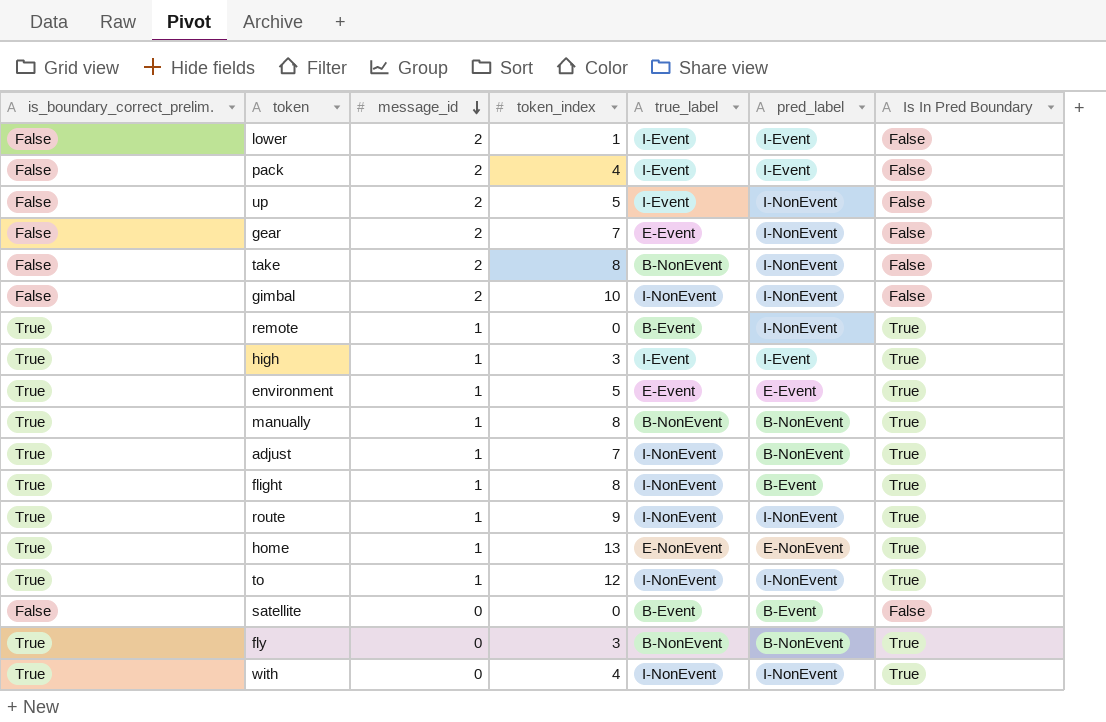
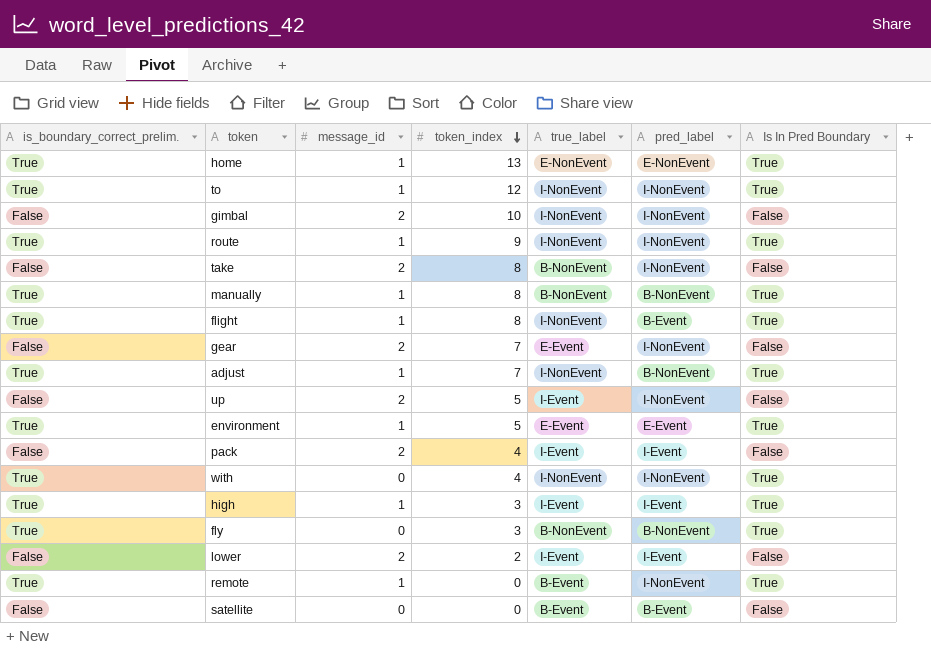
row order: message_id descending -> token_index descending
lower | token_index: 1 -> 2

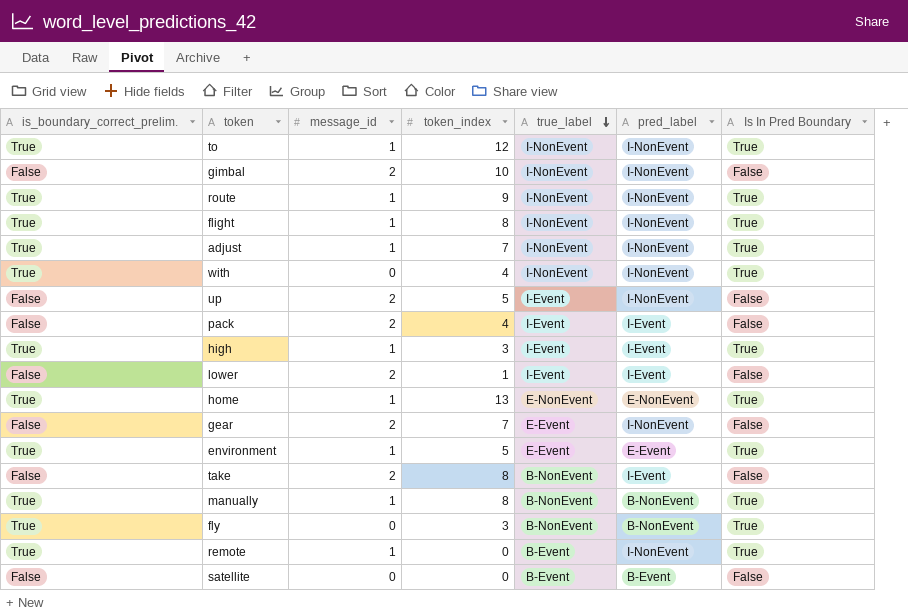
row order: token_index descending -> true_label descending
flight | pred_label: B-Event -> I-NonEvent
adjust | pred_label: B-NonEvent -> I-NonEvent
lower | token_index: 2 -> 1
take | pred_label: I-NonEvent -> I-Event

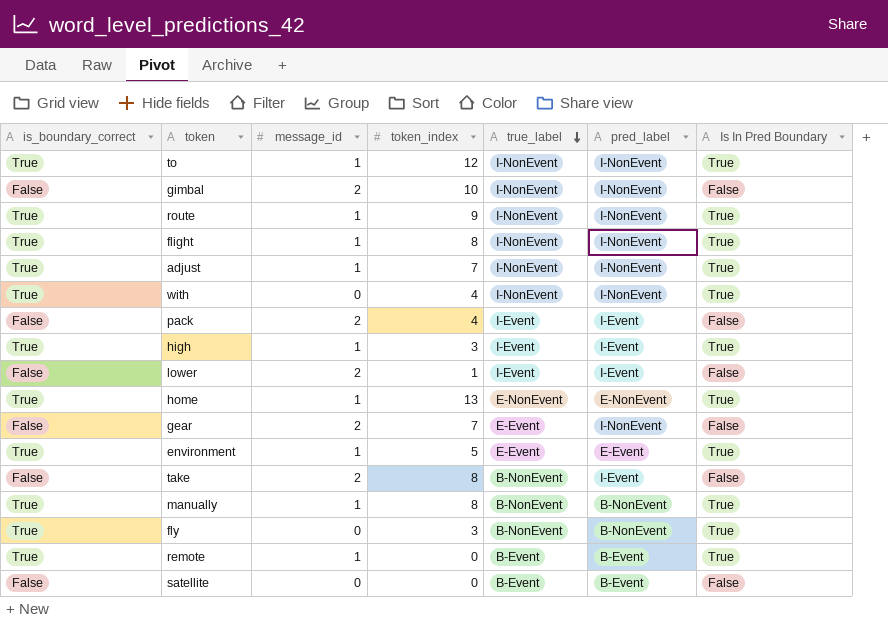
column name: is_boundary_correct_prelim. -> is_boundary_correct
row up: False | 2 | 5 | I-Event | I-NonEvent | False -> none
remote | pred_label: I-NonEvent -> B-Event

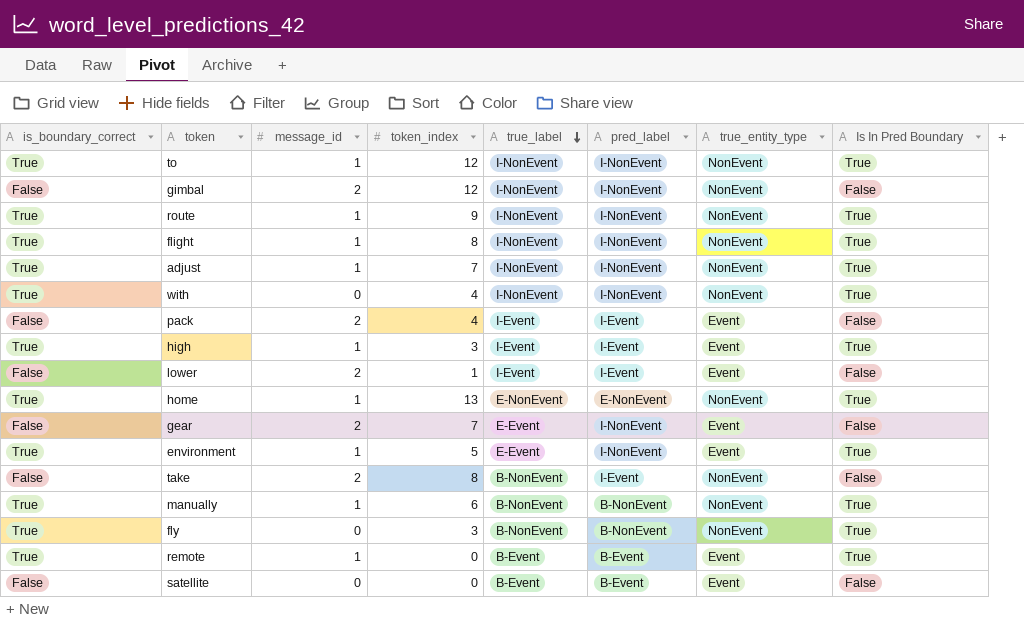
column true_entity_type | position: none -> 7
gimbal | token_index: 10 -> 12
environment | pred_label: E-Event -> I-NonEvent
manually | token_index: 8 -> 6

